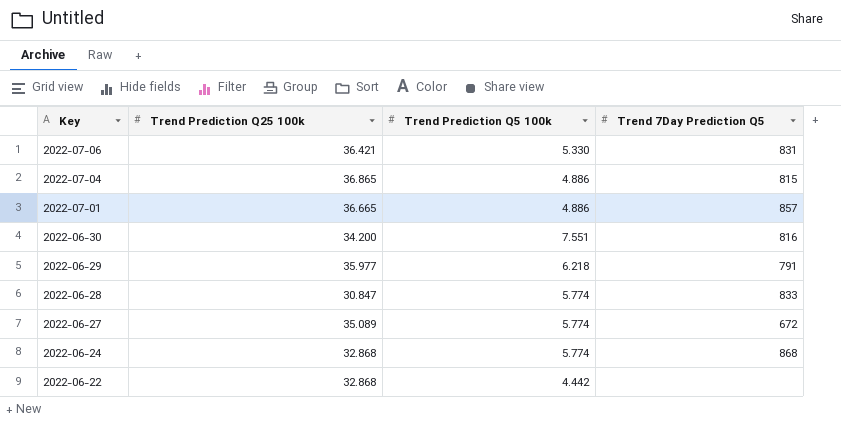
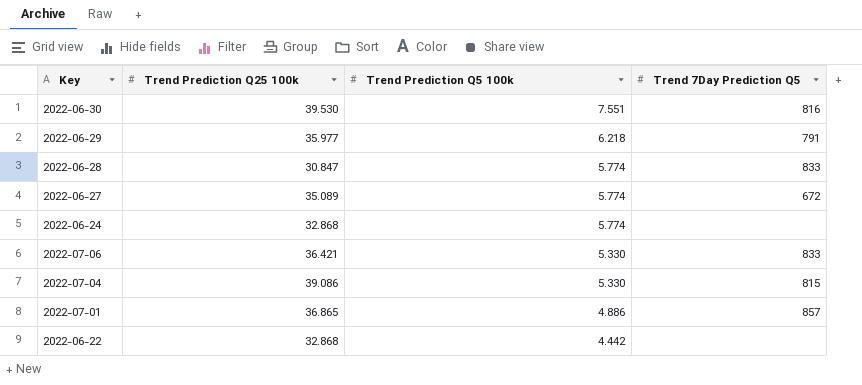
row order: Key descending -> Trend Prediction Q5 100k descending
2022-06-30 | Trend Prediction Q25 100k: 34.200 -> 39.530
2022-06-24 | Trend 7Day Prediction Q5: 868 -> none
2022-07-06 | Trend 7Day Prediction Q5: 831 -> 833
2022-07-04 | Trend Prediction Q25 100k: 36.865 -> 39.086
2022-07-04 | Trend Prediction Q5 100k: 4.886 -> 5.330
2022-07-01 | Trend Prediction Q25 100k: 36.665 -> 36.865

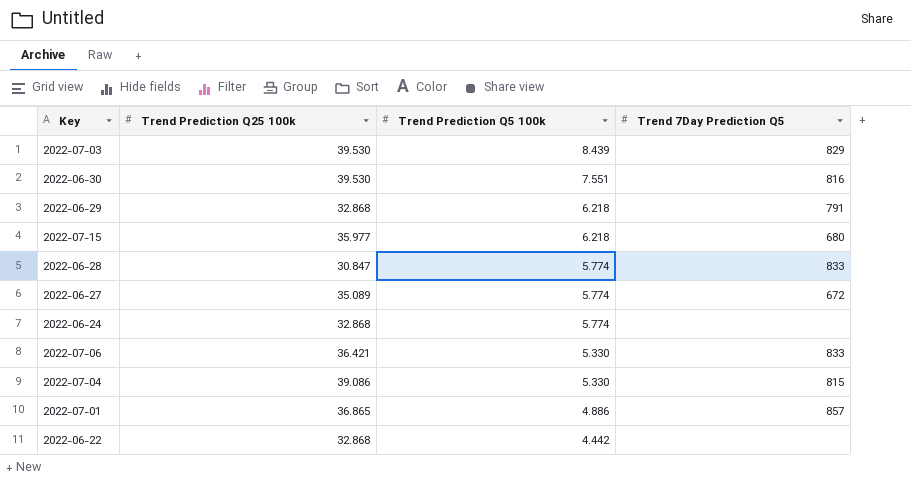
row 2022-07-03: none -> 39.530 | 8.439 | 829
2022-06-29 | Trend Prediction Q25 100k: 35.977 -> 32.868
row 2022-07-15: none -> 35.977 | 6.218 | 680

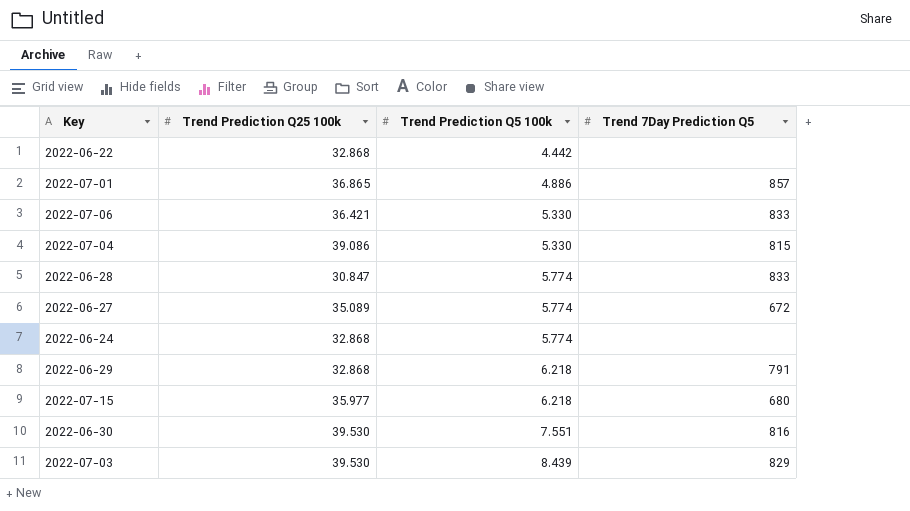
row order: Trend Prediction Q5 100k descending -> Trend Prediction Q5 100k ascending

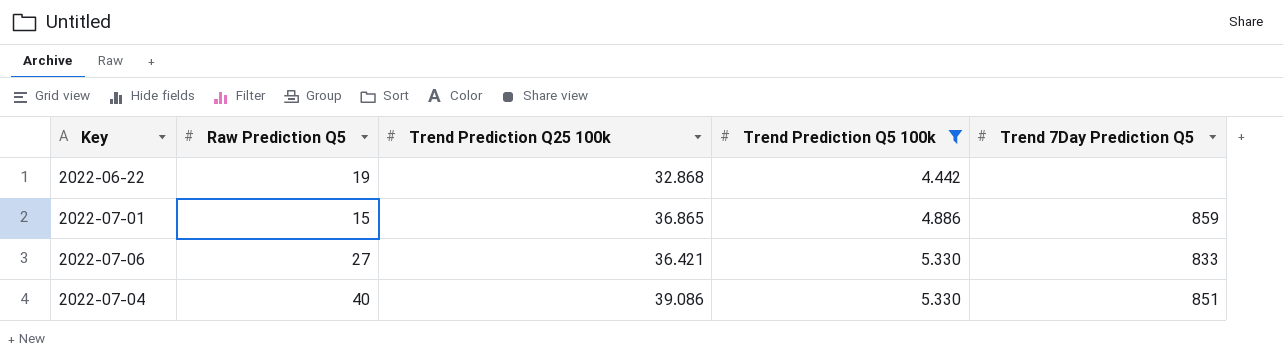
filter: none -> Trend Prediction Q5 100k <= 5.330
column Raw Prediction Q5 | position: none -> 2
2022-07-01 | Trend 7Day Prediction Q5: 857 -> 859
2022-07-04 | Trend 7Day Prediction Q5: 815 -> 851

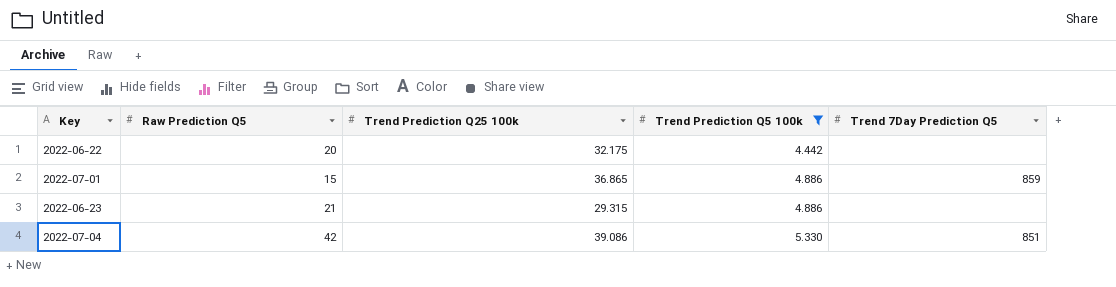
row 2022-07-06: 27 | 36.421 | 5.330 | 833 -> none
2022-06-22 | Raw Prediction Q5: 19 -> 20
2022-06-22 | Trend Prediction Q25 100k: 32.868 -> 32.175
row 2022-06-23: none -> 21 | 29.315 | 4.886 | none
2022-07-04 | Raw Prediction Q5: 40 -> 42

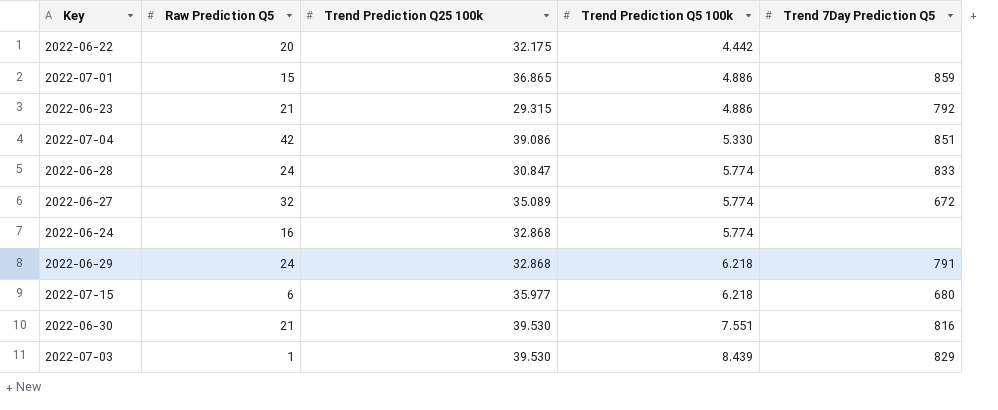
filter: Trend Prediction Q5 100k <= 5.330 -> none
2022-06-23 | Trend 7Day Prediction Q5: none -> 792

